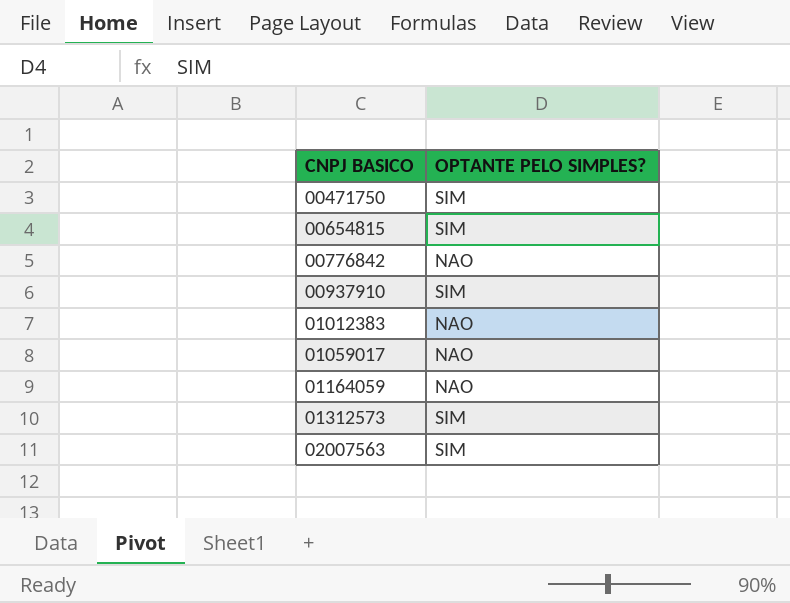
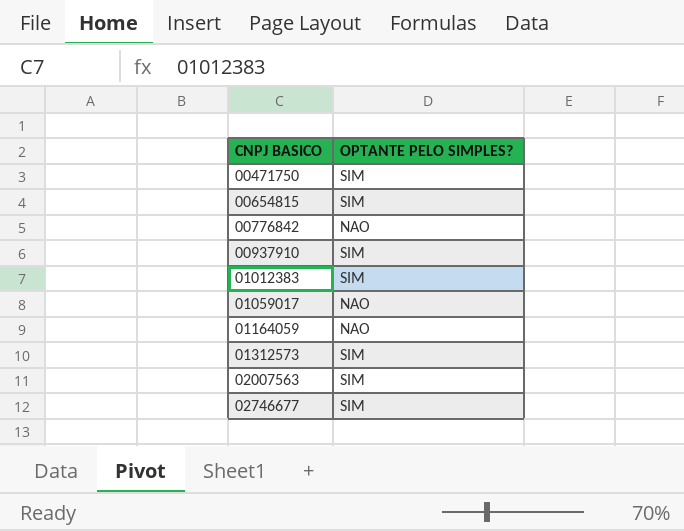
01012383 | OPTANTE PELO SIMPLES?: NAO -> SIM
row 02746677: none -> SIM

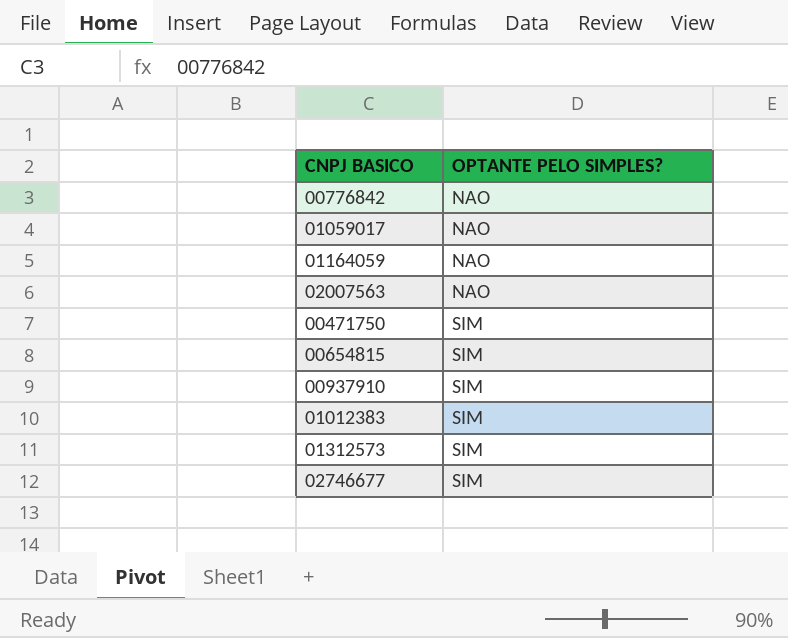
row order: CNPJ BASICO ascending -> OPTANTE PELO SIMPLES? ascending
02007563 | OPTANTE PELO SIMPLES?: SIM -> NAO

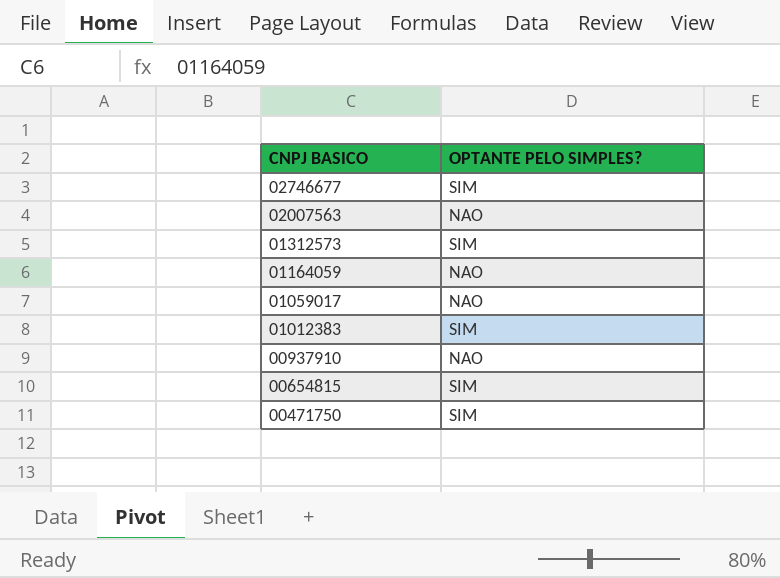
row order: OPTANTE PELO SIMPLES? ascending -> CNPJ BASICO descending
row 00776842: NAO -> none
00937910 | OPTANTE PELO SIMPLES?: SIM -> NAO

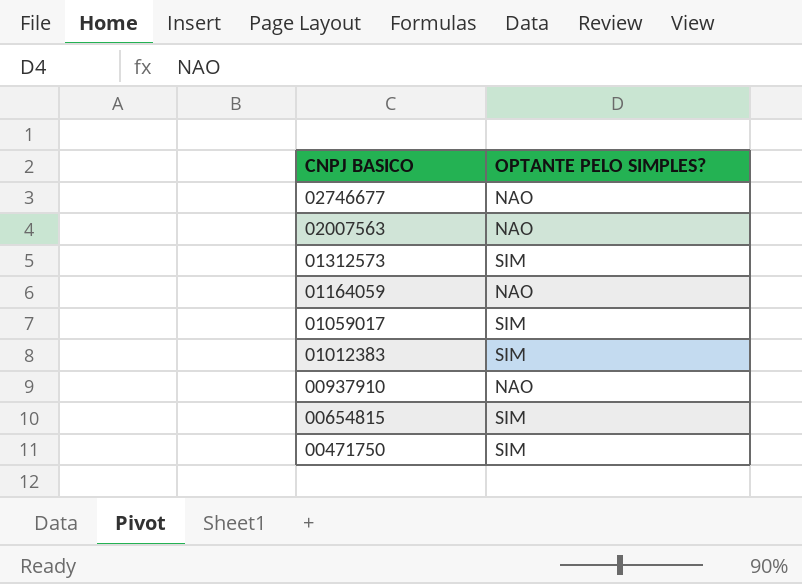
02746677 | OPTANTE PELO SIMPLES?: SIM -> NAO
01059017 | OPTANTE PELO SIMPLES?: NAO -> SIM

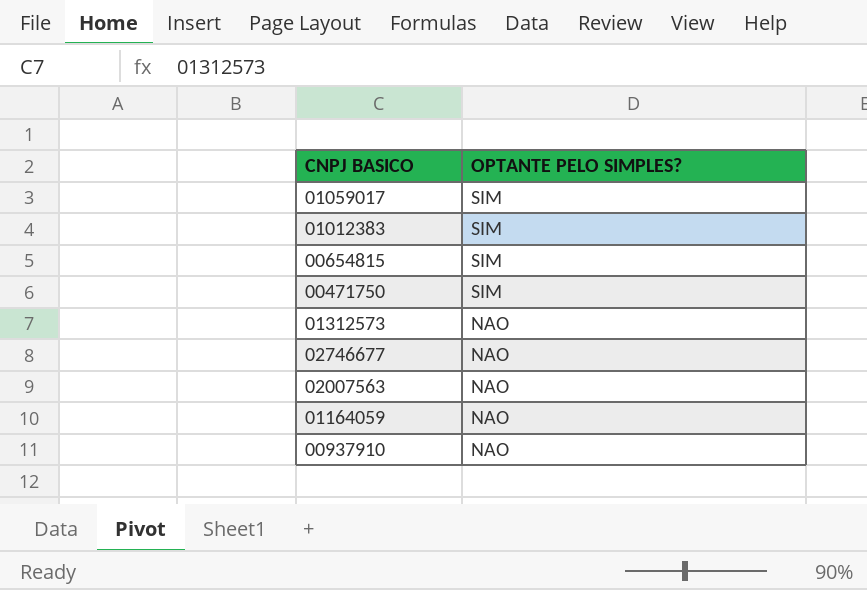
row order: CNPJ BASICO descending -> OPTANTE PELO SIMPLES? descending
01312573 | OPTANTE PELO SIMPLES?: SIM -> NAO

